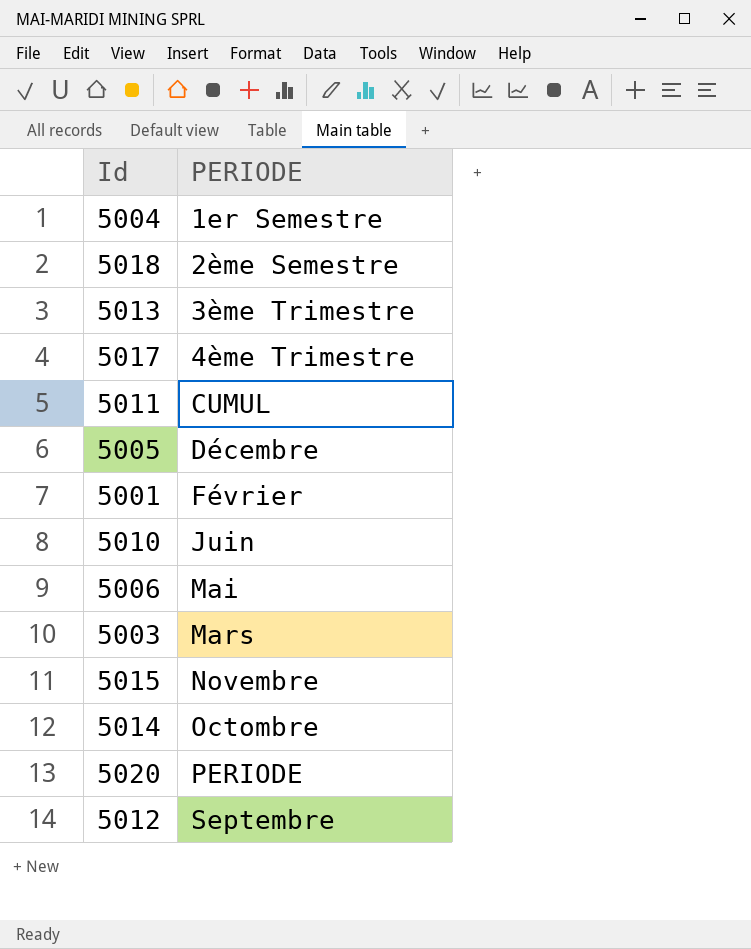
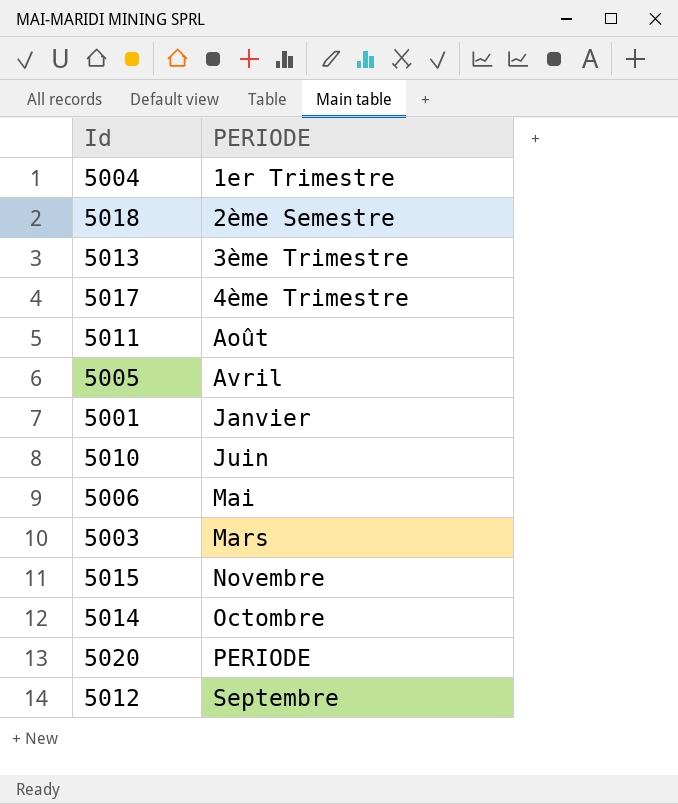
5004 | PERIODE: 1er Semestre -> 1er Trimestre
5011 | PERIODE: CUMUL -> Août
5005 | PERIODE: Décembre -> Avril
5001 | PERIODE: Février -> Janvier

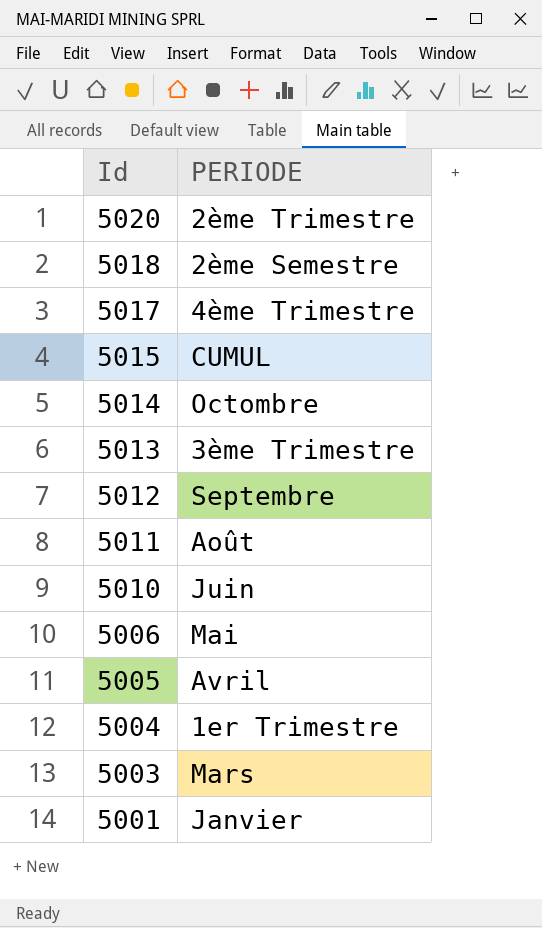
row order: PERIODE ascending -> Id descending
5020 | PERIODE: PERIODE -> 2ème Trimestre
5015 | PERIODE: Novembre -> CUMUL

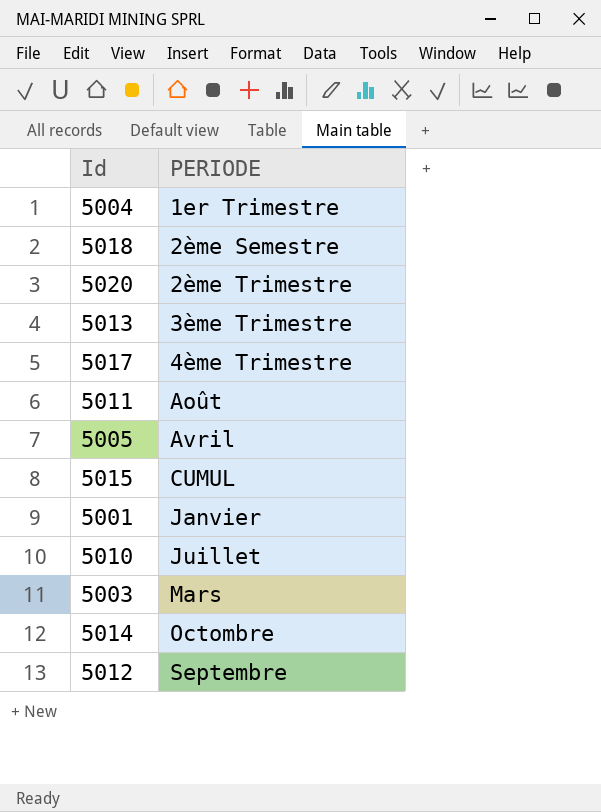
row order: Id descending -> PERIODE ascending
row 5006: Mai -> none
5010 | PERIODE: Juin -> Juillet

